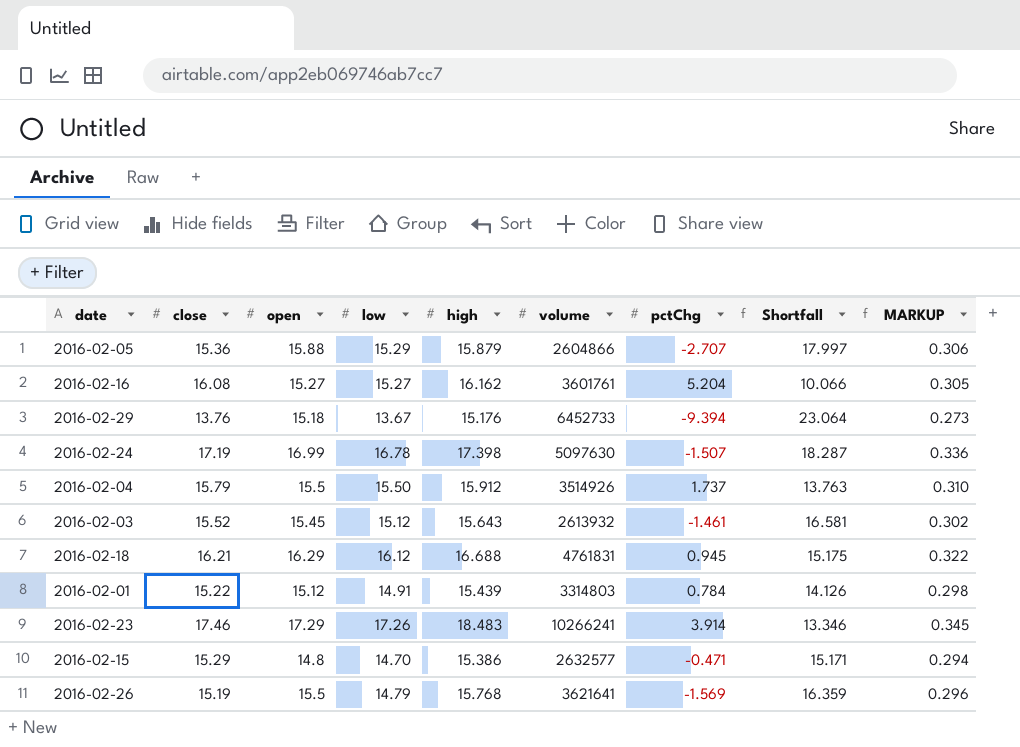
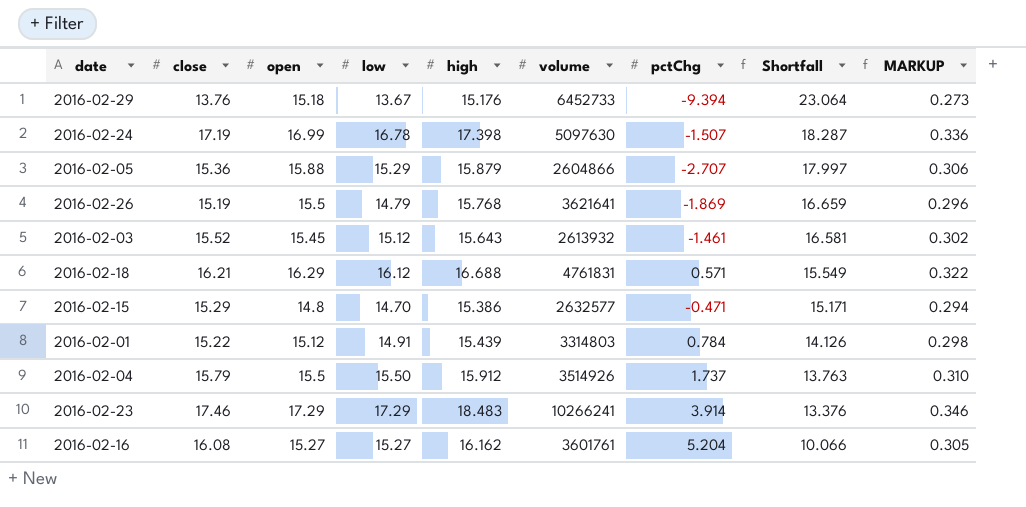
row order: none -> Shortfall descending
2016-02-26 | pctChg: -1.569 -> -1.869
2016-02-26 | Shortfall: 16.359 -> 16.659
2016-02-18 | pctChg: 0.945 -> 0.571
2016-02-18 | Shortfall: 15.175 -> 15.549
2016-02-23 | low: 17.26 -> 17.29
2016-02-23 | Shortfall: 13.346 -> 13.376
2016-02-23 | MARKUP: 0.345 -> 0.346

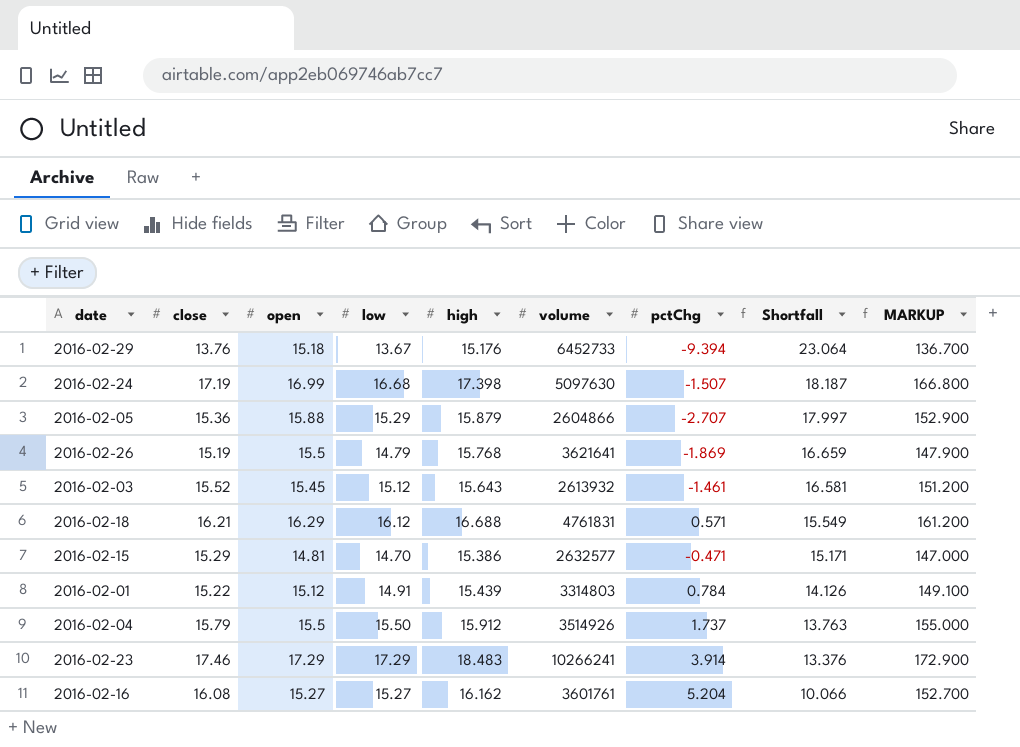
column MARKUP | formula: [low] * 0.02 -> [low] * 10
2016-02-24 | low: 16.78 -> 16.68
2016-02-24 | Shortfall: 18.287 -> 18.187
2016-02-15 | open: 14.8 -> 14.81

